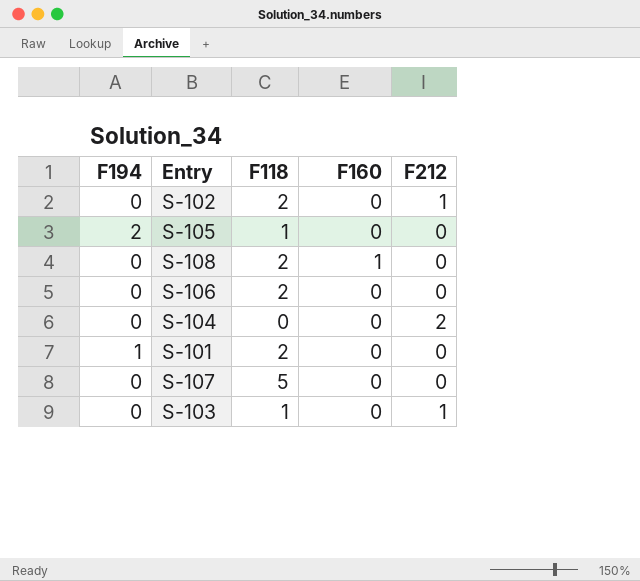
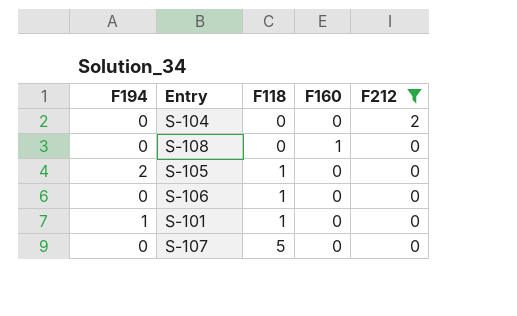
filter: none -> F212 != 1
row order: none -> F118 ascending
S-108 | F118: 2 -> 0
S-106 | F118: 2 -> 1
S-101 | F118: 2 -> 1

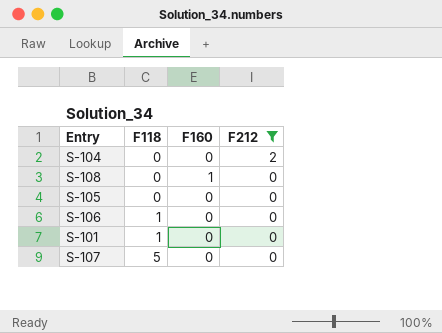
column F194 | position: 1 -> none
S-105 | F118: 1 -> 0

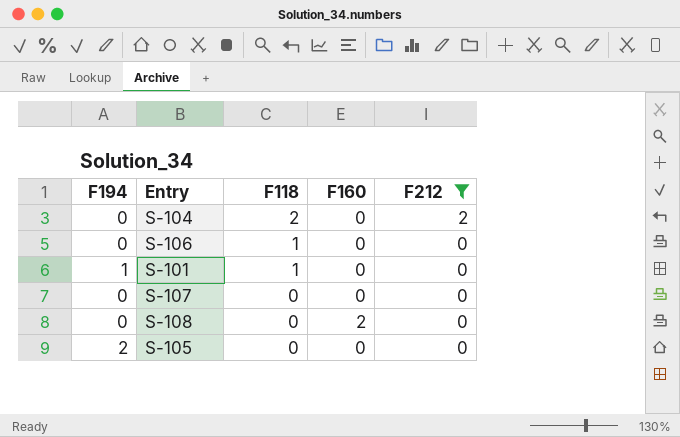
row order: F118 ascending -> F118 descending
column F194 | position: none -> 1
S-104 | F118: 0 -> 2
S-107 | F118: 5 -> 0
S-108 | F160: 1 -> 2

